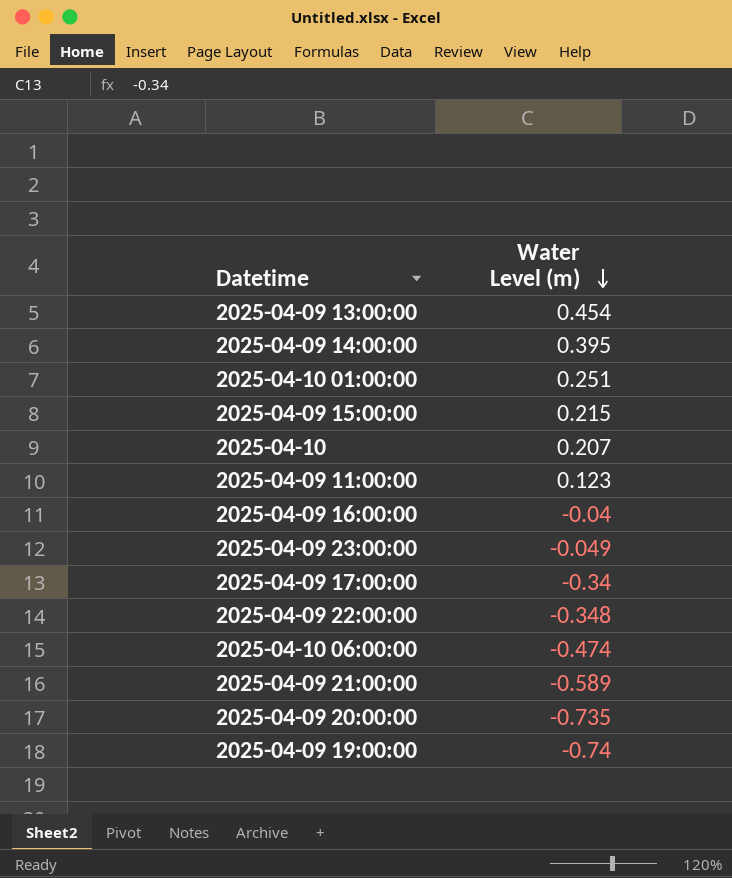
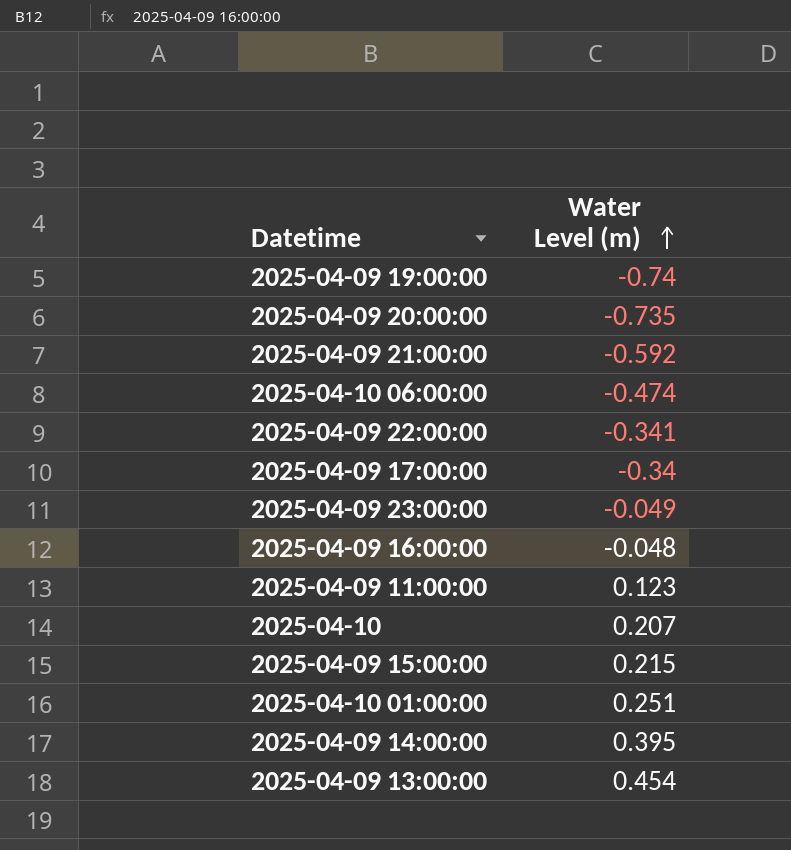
row order: Water Level (m) descending -> Water Level (m) ascending
2025-04-09 21:00:00 | Water Level (m): -0.589 -> -0.592
2025-04-09 22:00:00 | Water Level (m): -0.348 -> -0.341
2025-04-09 16:00:00 | Water Level (m): -0.04 -> -0.048

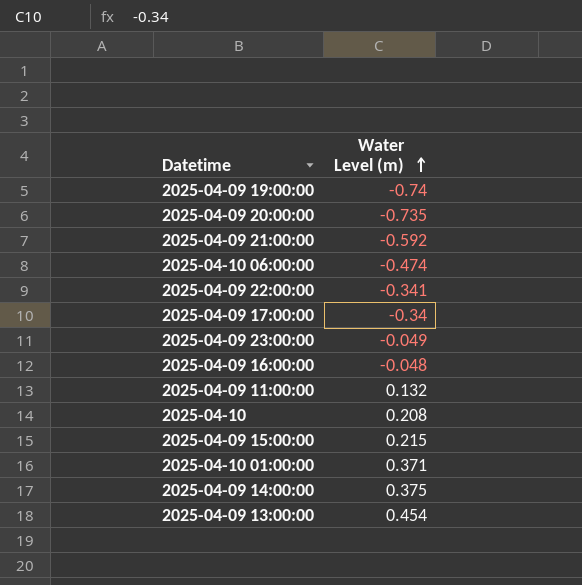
2025-04-09 11:00:00 | Water Level (m): 0.123 -> 0.132
2025-04-10 | Water Level (m): 0.207 -> 0.208
2025-04-10 01:00:00 | Water Level (m): 0.251 -> 0.371
2025-04-09 14:00:00 | Water Level (m): 0.395 -> 0.375

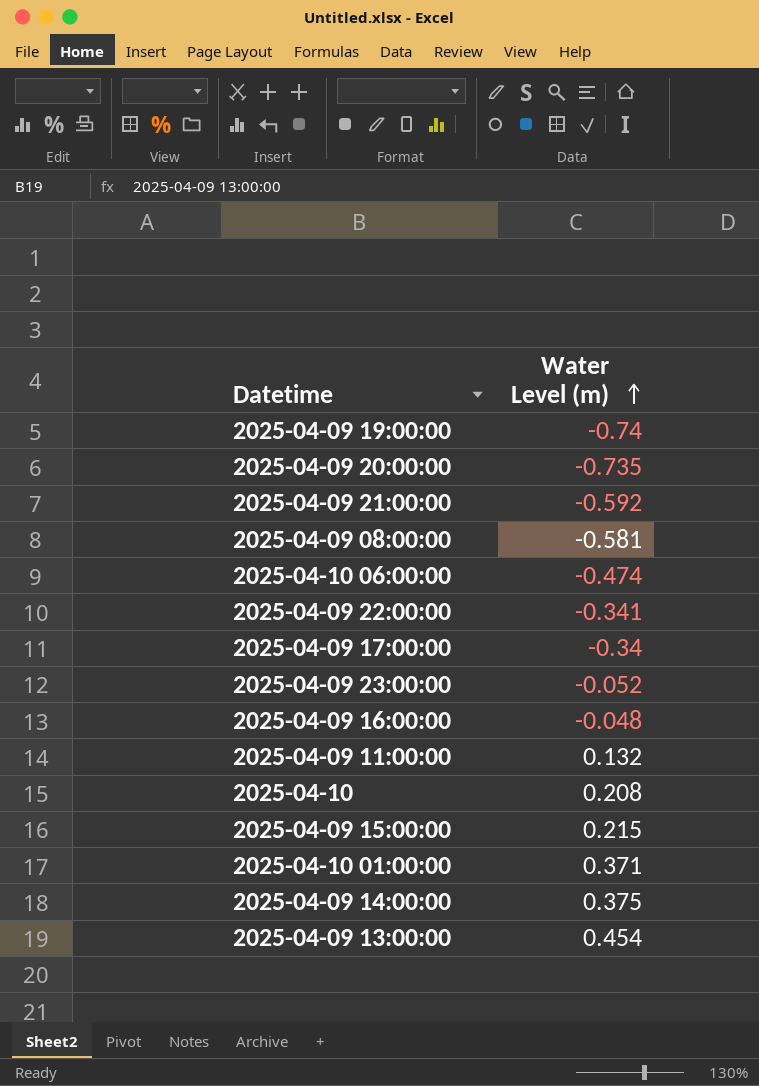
row 2025-04-09 08:00:00: none -> -0.581
2025-04-09 23:00:00 | Water Level (m): -0.049 -> -0.052

